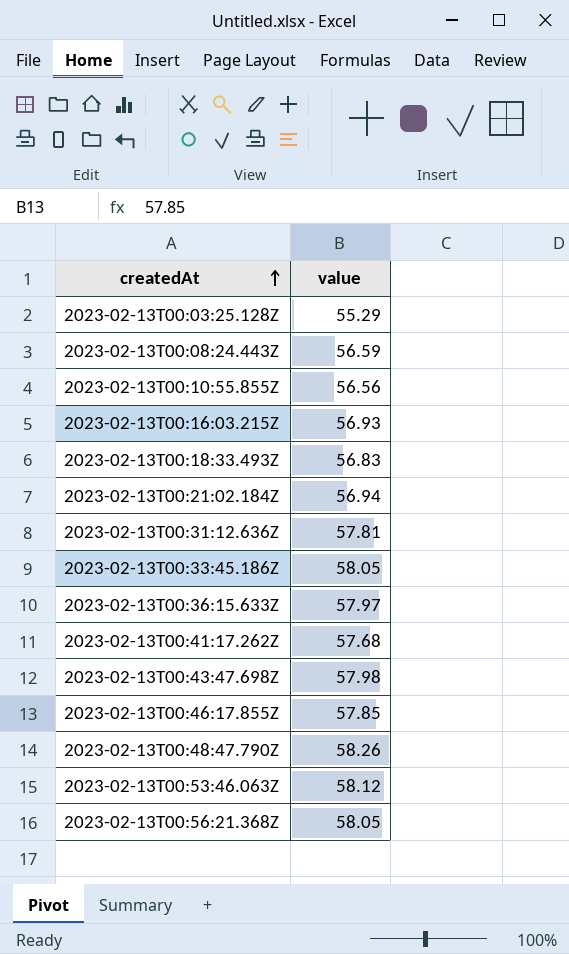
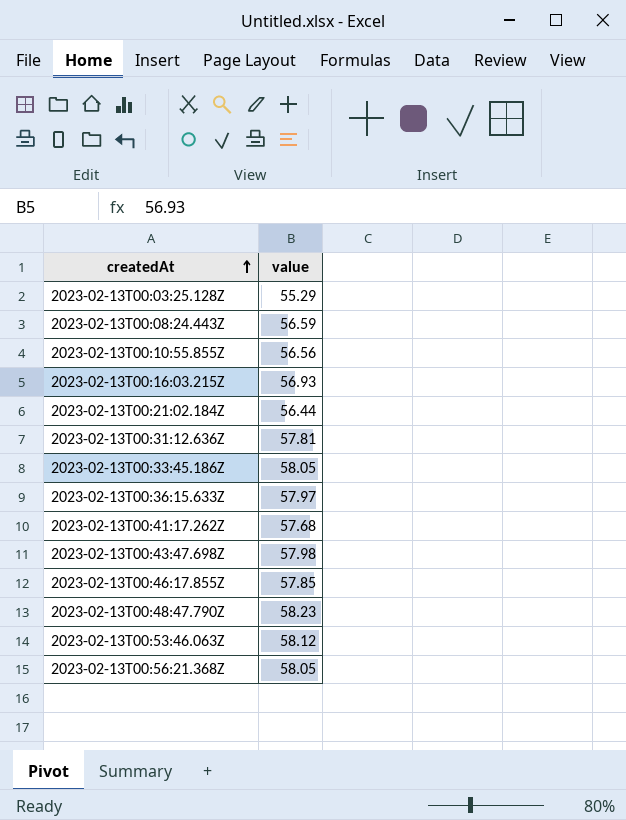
row 2023-02-13T00:18:33.493Z: 56.83 -> none
2023-02-13T00:21:02.184Z | value: 56.94 -> 56.44
2023-02-13T00:48:47.790Z | value: 58.26 -> 58.23

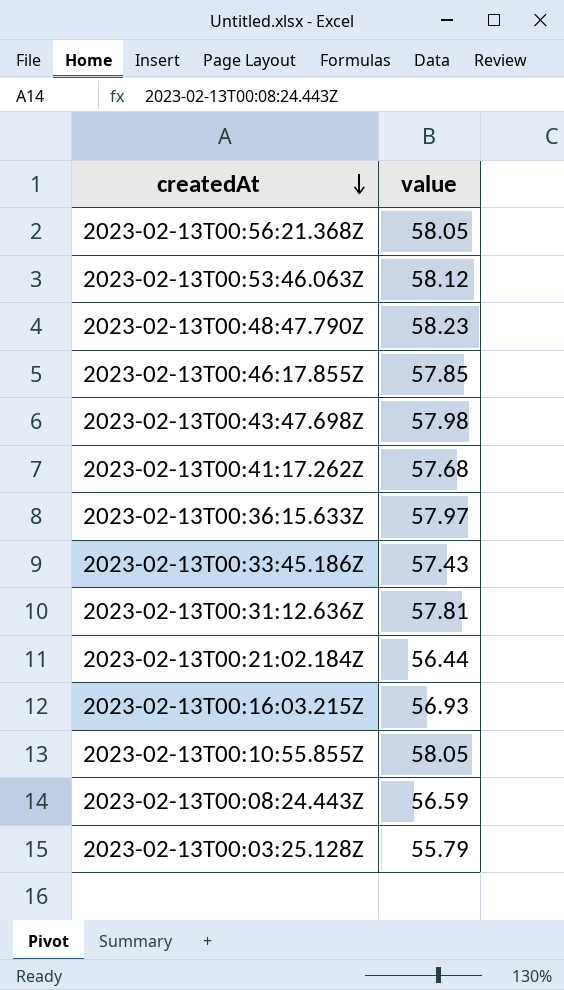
row order: createdAt ascending -> createdAt descending
2023-02-13T00:33:45.186Z | value: 58.05 -> 57.43
2023-02-13T00:10:55.855Z | value: 56.56 -> 58.05
2023-02-13T00:03:25.128Z | value: 55.29 -> 55.79

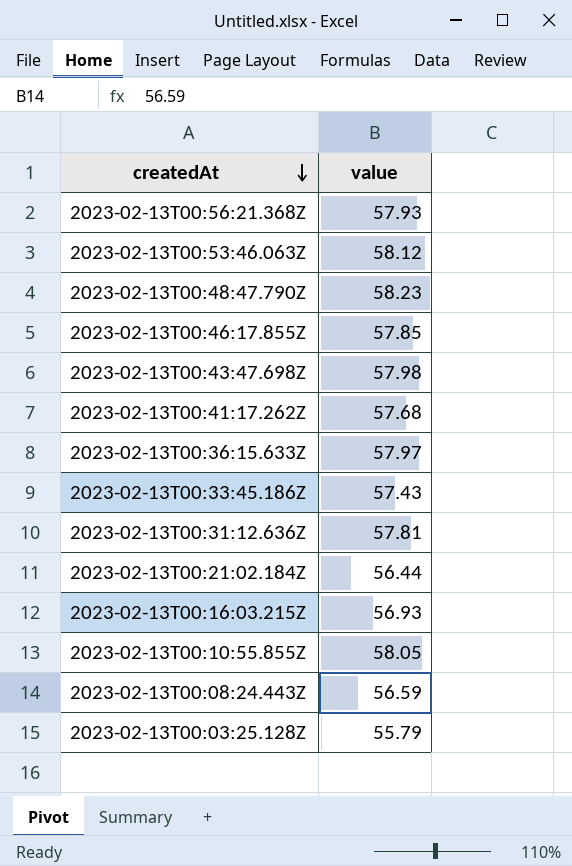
2023-02-13T00:56:21.368Z | value: 58.05 -> 57.93

